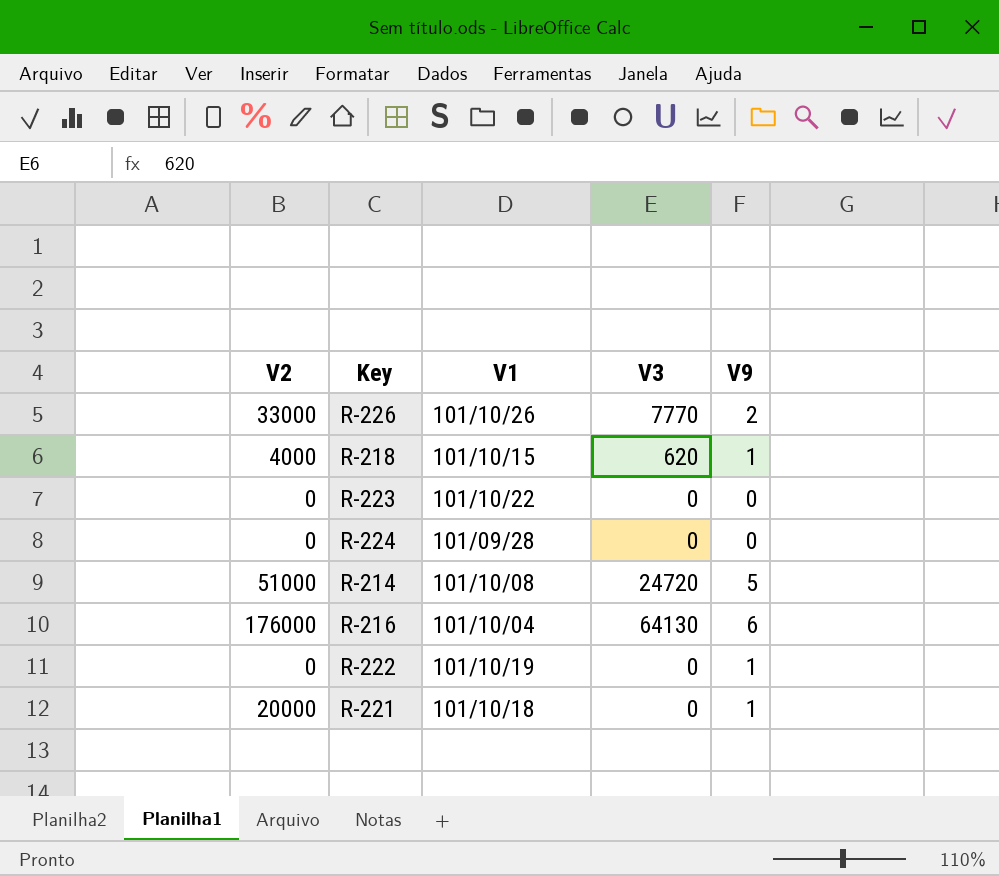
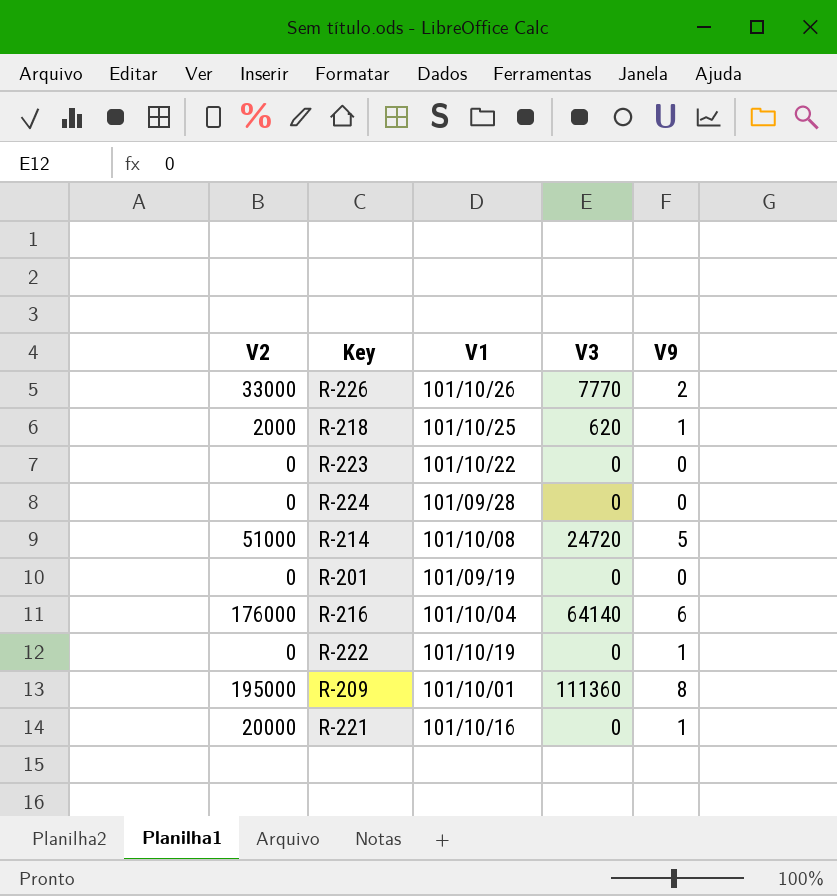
R-218 | V2: 4000 -> 2000
R-218 | V1: 101/10/15 -> 101/10/25
row R-201: none -> 0 | 101/09/19 | 0 | 0
R-216 | V3: 64130 -> 64140
row R-209: none -> 195000 | 101/10/01 | 111360 | 8
R-221 | V1: 101/10/18 -> 101/10/16

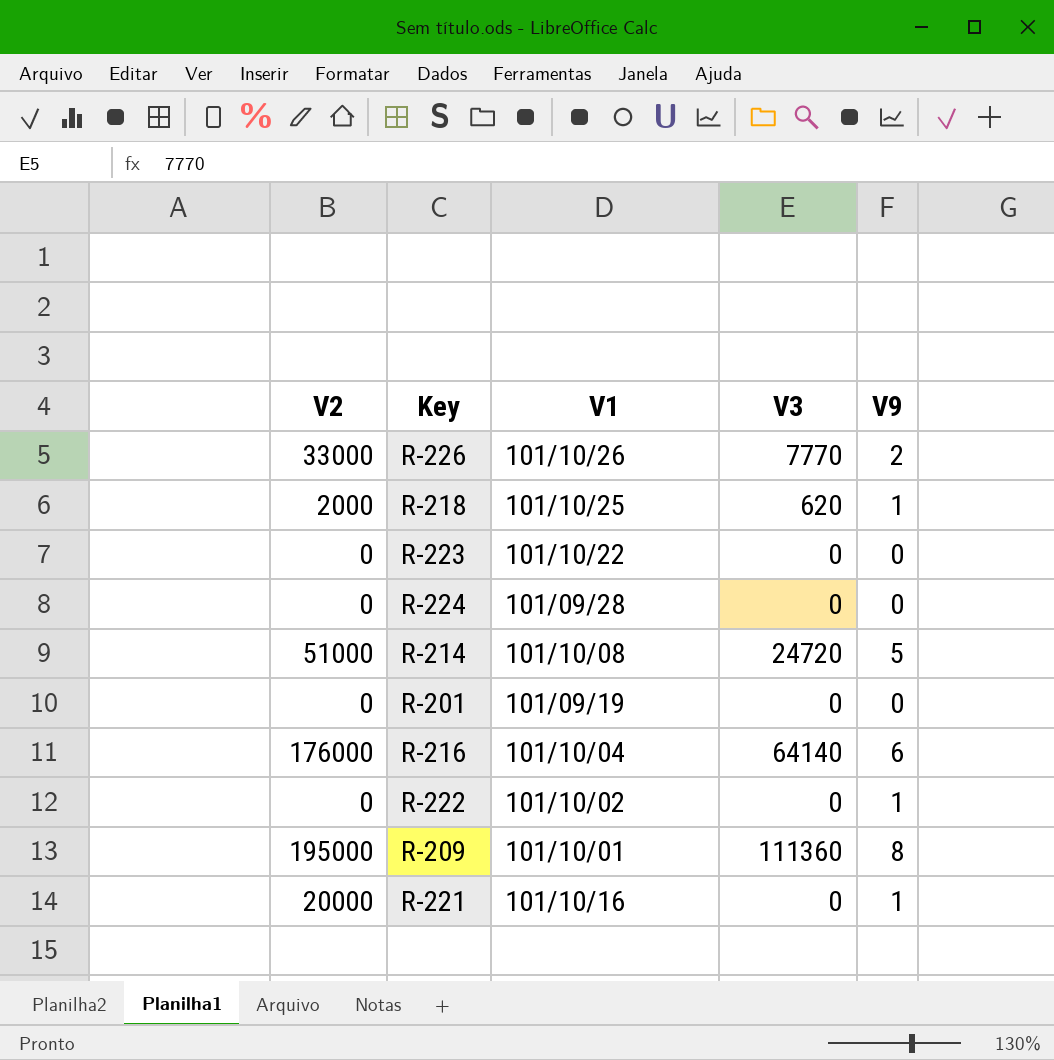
R-222 | V1: 101/10/19 -> 101/10/02

